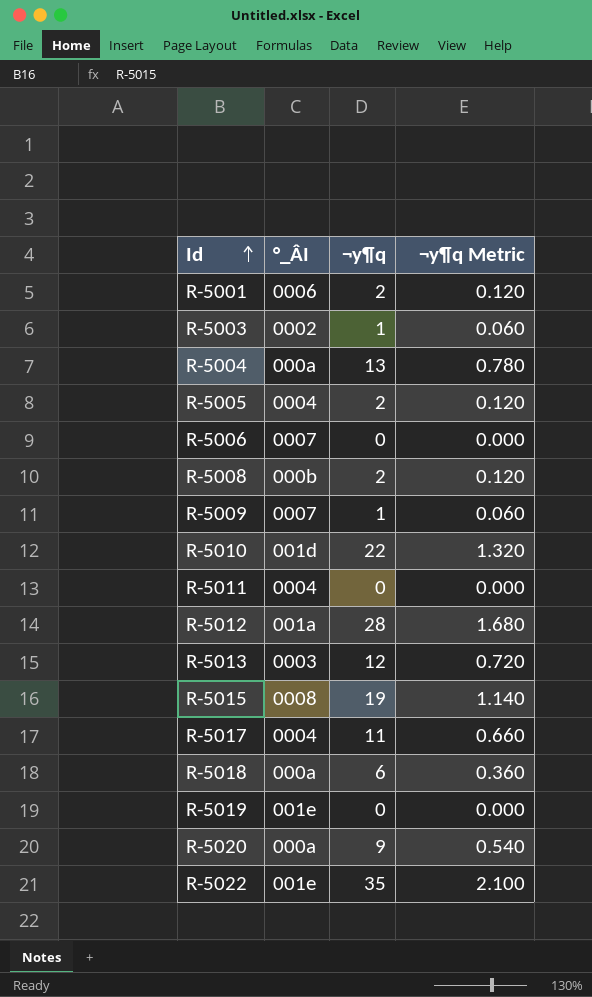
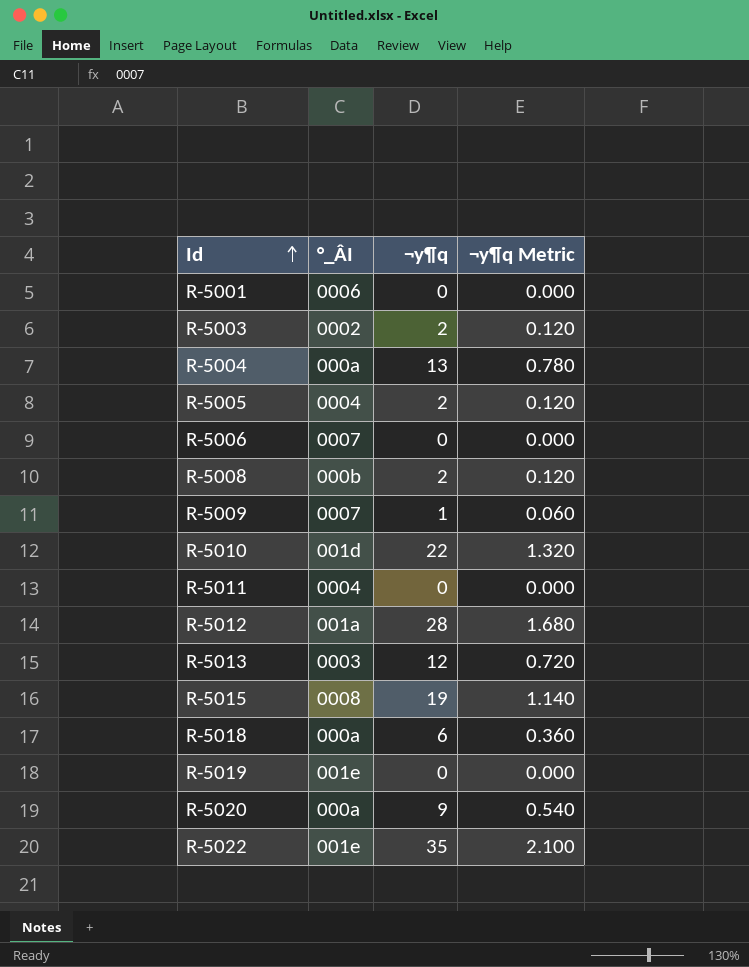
row R-5017: 0004 | 11 | 0.660 -> none
R-5001 | ¬y¶q: 2 -> 0
R-5001 | ¬y¶q Metric: 0.120 -> 0.000
R-5003 | ¬y¶q: 1 -> 2
R-5003 | ¬y¶q Metric: 0.060 -> 0.120

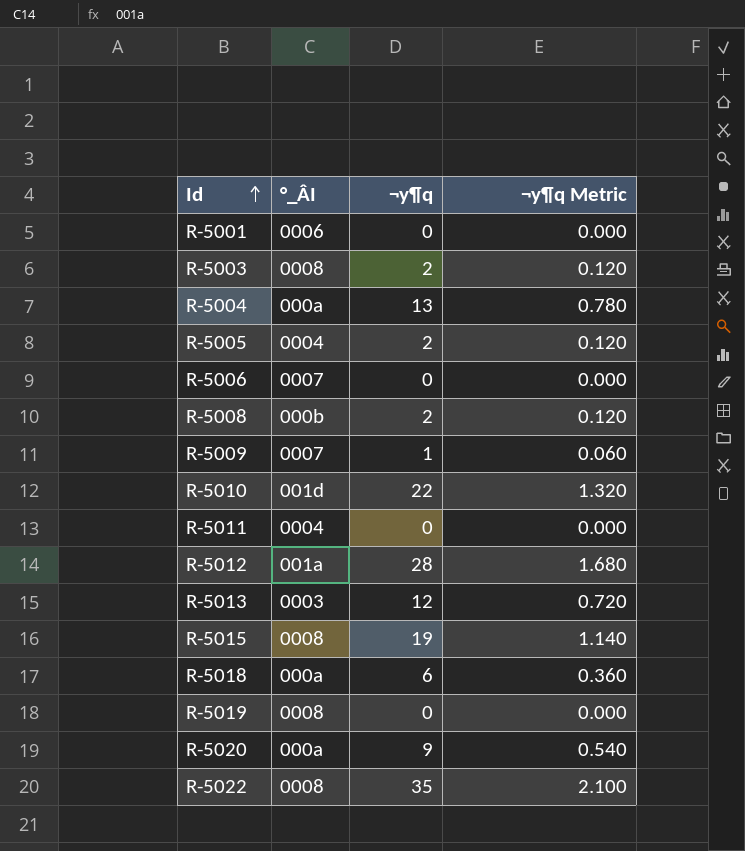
R-5003 | °_ÂI: 0002 -> 0008
R-5019 | °_ÂI: 001e -> 0008
R-5022 | °_ÂI: 001e -> 0008

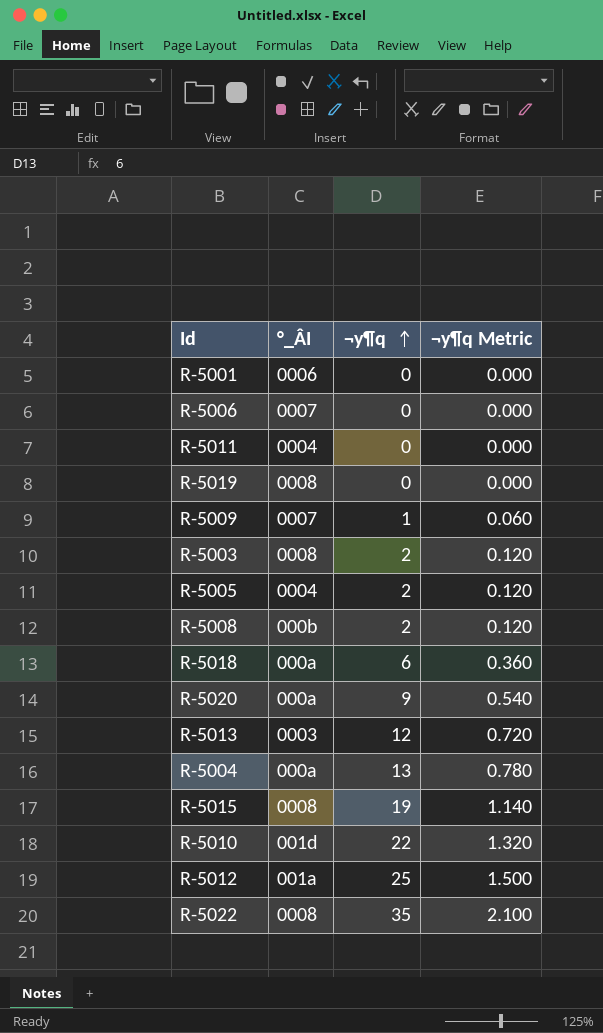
row order: Id ascending -> ¬y¶q ascending
R-5012 | ¬y¶q: 28 -> 25
R-5012 | ¬y¶q Metric: 1.680 -> 1.500

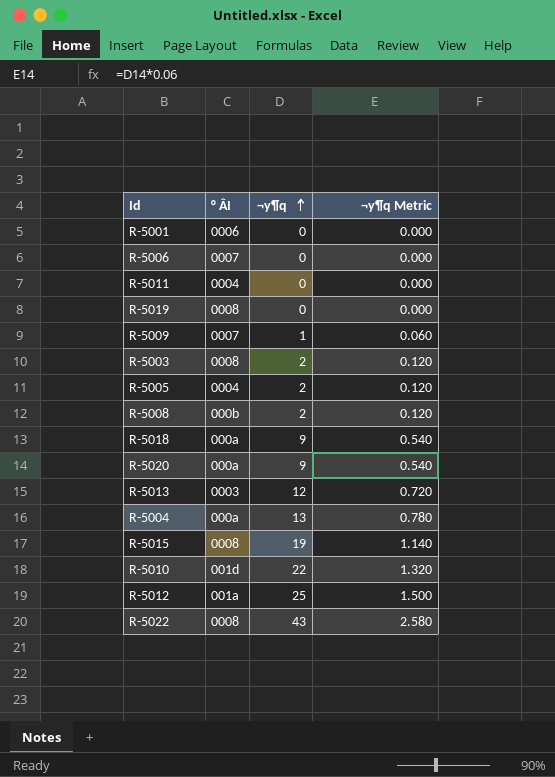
column name: °_ÂI -> ° ÂI
R-5018 | ¬y¶q: 6 -> 9
R-5018 | ¬y¶q Metric: 0.360 -> 0.540
R-5022 | ¬y¶q: 35 -> 43
R-5022 | ¬y¶q Metric: 2.100 -> 2.580

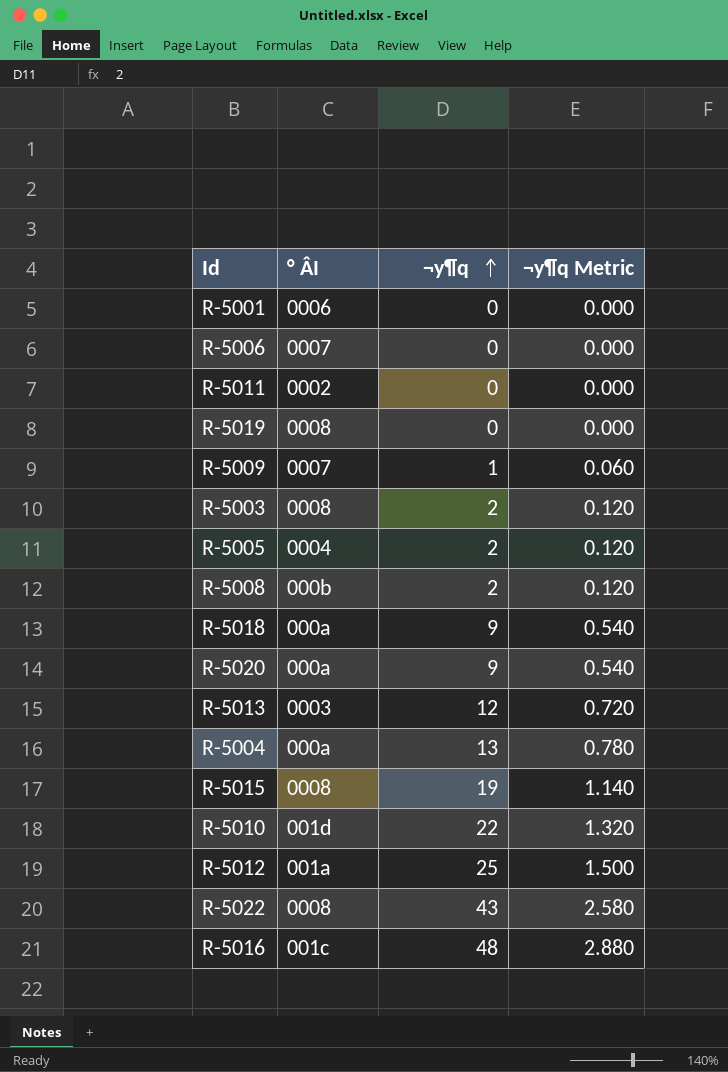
R-5011 | ° ÂI: 0004 -> 0002
row R-5016: none -> 001c | 48 | 2.880

